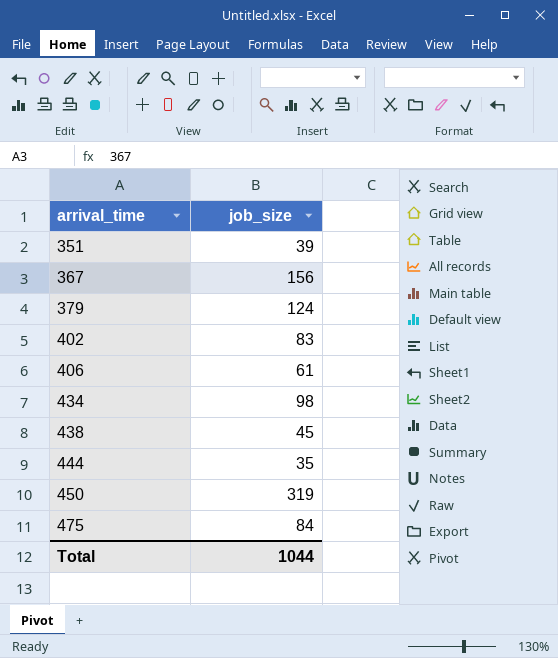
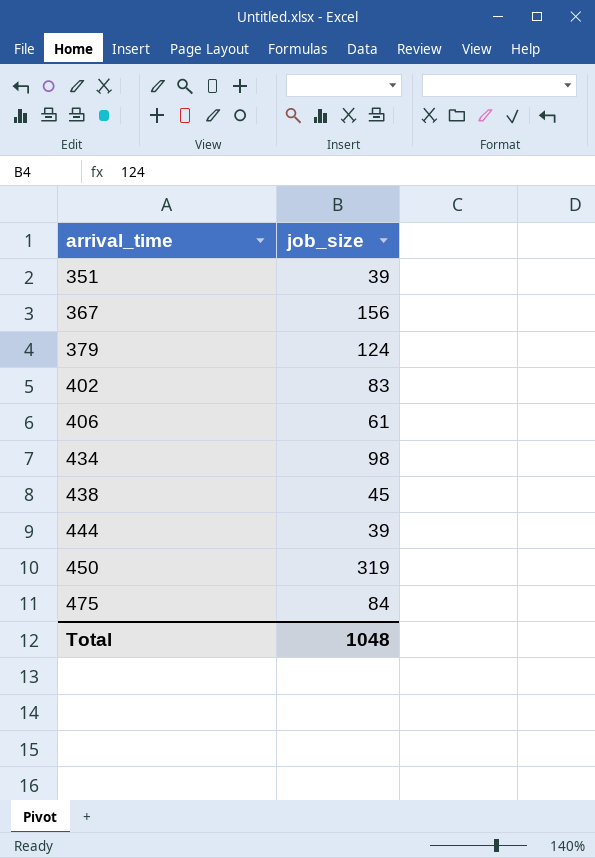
444 | job_size: 35 -> 39
Total | job_size: 1044 -> 1048

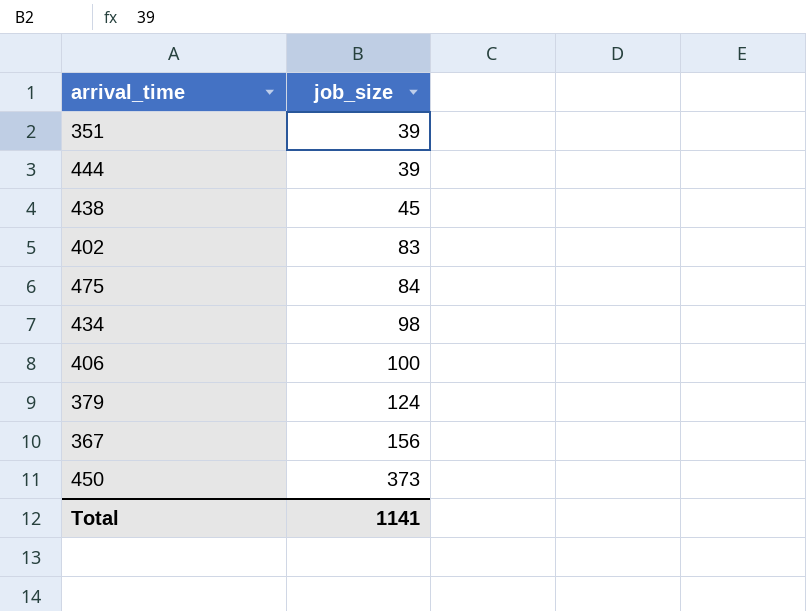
row order: arrival_time ascending -> job_size ascending
406 | job_size: 61 -> 100
450 | job_size: 319 -> 373
Total | job_size: 1048 -> 1141

